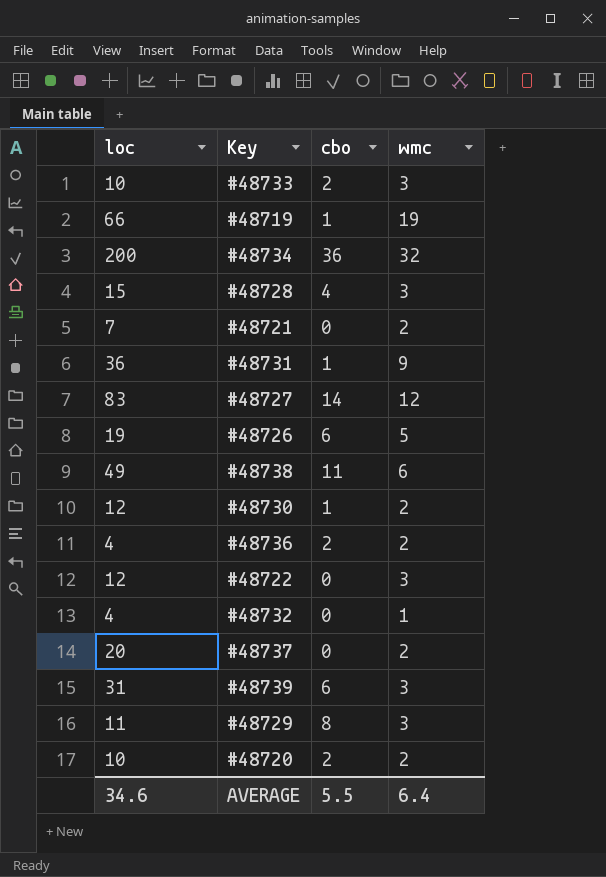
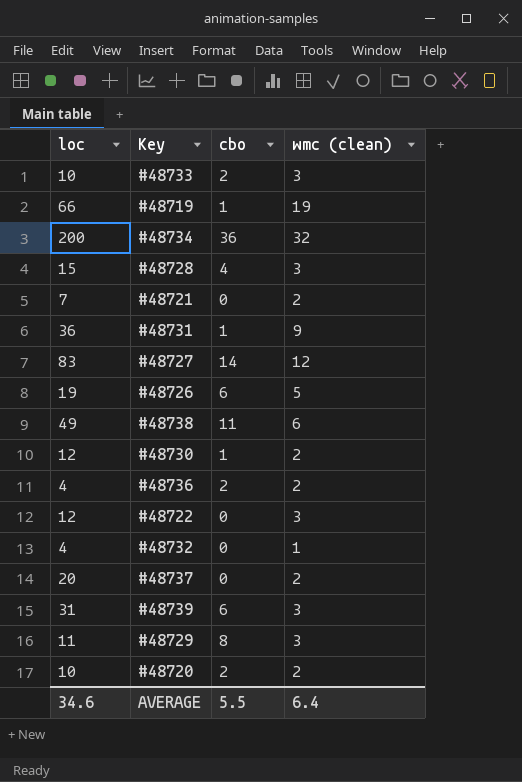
column name: wmc -> wmc (clean)

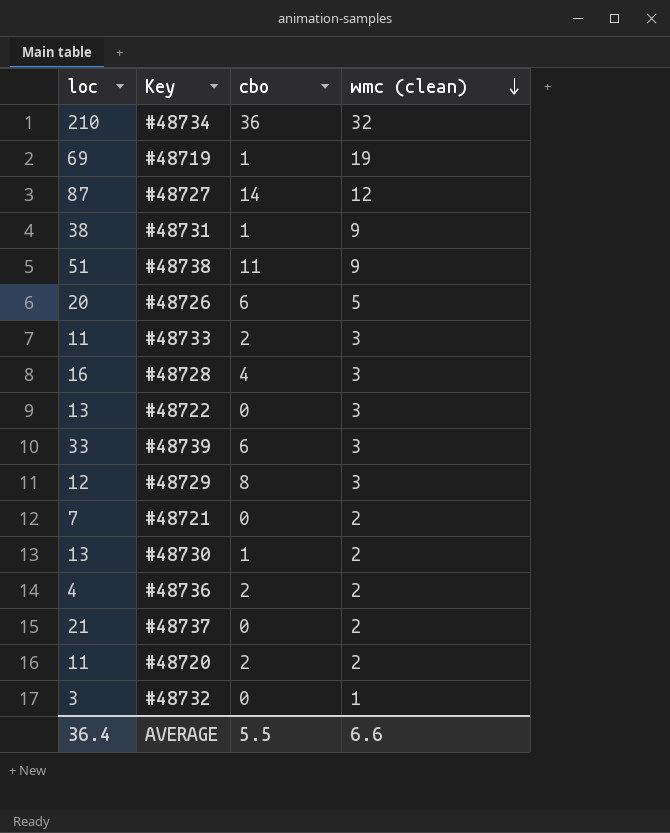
row order: none -> wmc (clean) descending
#48734 | loc: 200 -> 210
#48719 | loc: 66 -> 69
#48727 | loc: 83 -> 87
#48731 | loc: 36 -> 38
#48738 | loc: 49 -> 51
#48738 | wmc (clean): 6 -> 9
#48726 | loc: 19 -> 20
#48733 | loc: 10 -> 11
#48728 | loc: 15 -> 16
#48722 | loc: 12 -> 13
#48739 | loc: 31 -> 33
#48729 | loc: 11 -> 12
#48730 | loc: 12 -> 13
#48737 | loc: 20 -> 21
#48720 | loc: 10 -> 11
#48732 | loc: 4 -> 3
AVERAGE | loc: 34.6 -> 36.4
AVERAGE | wmc (clean): 6.4 -> 6.6

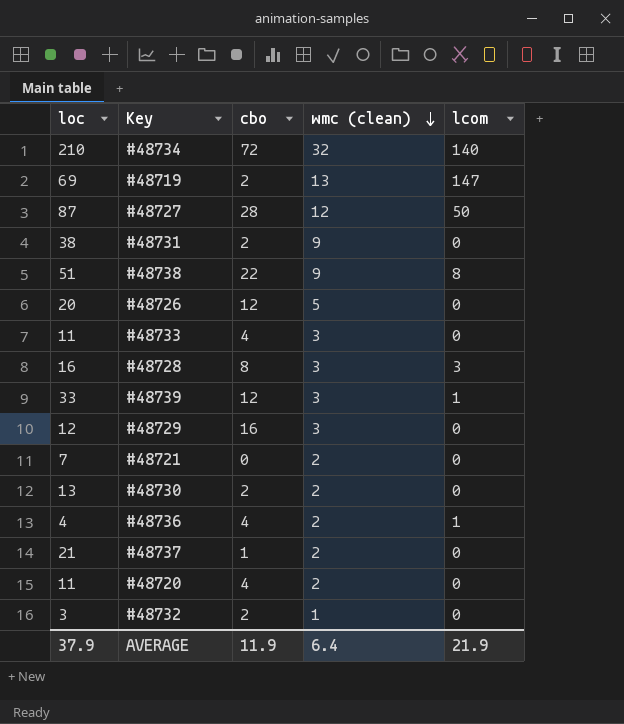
column lcom | position: none -> 5
row #48722: 13 | 0 | 3 -> none
#48734 | cbo: 36 -> 72
#48719 | cbo: 1 -> 2
#48719 | wmc (clean): 19 -> 13
#48727 | cbo: 14 -> 28
#48731 | cbo: 1 -> 2
#48738 | cbo: 11 -> 22
#48726 | cbo: 6 -> 12
#48733 | cbo: 2 -> 4
#48728 | cbo: 4 -> 8
#48739 | cbo: 6 -> 12
#48729 | cbo: 8 -> 16
#48730 | cbo: 1 -> 2
#48736 | cbo: 2 -> 4
#48737 | cbo: 0 -> 1
#48720 | cbo: 2 -> 4
#48732 | cbo: 0 -> 2
AVERAGE | loc: 36.4 -> 37.9
AVERAGE | cbo: 5.5 -> 11.9
AVERAGE | wmc (clean): 6.6 -> 6.4

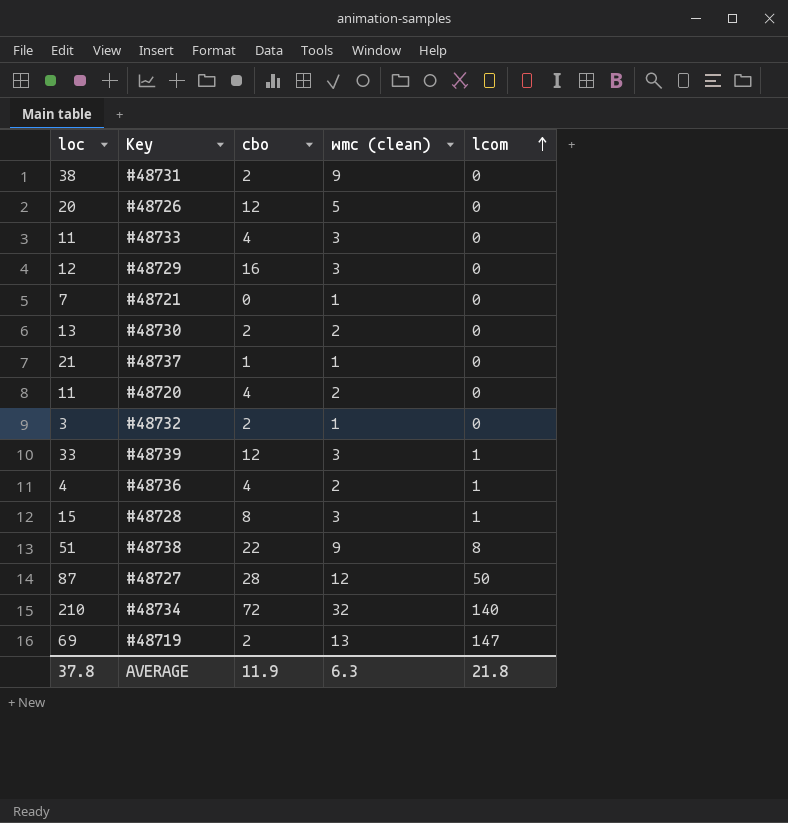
row order: wmc (clean) descending -> lcom ascending
#48721 | wmc (clean): 2 -> 1
#48737 | wmc (clean): 2 -> 1
#48728 | loc: 16 -> 15
#48728 | lcom: 3 -> 1
AVERAGE | loc: 37.9 -> 37.8
AVERAGE | wmc (clean): 6.4 -> 6.3
AVERAGE | lcom: 21.9 -> 21.8

